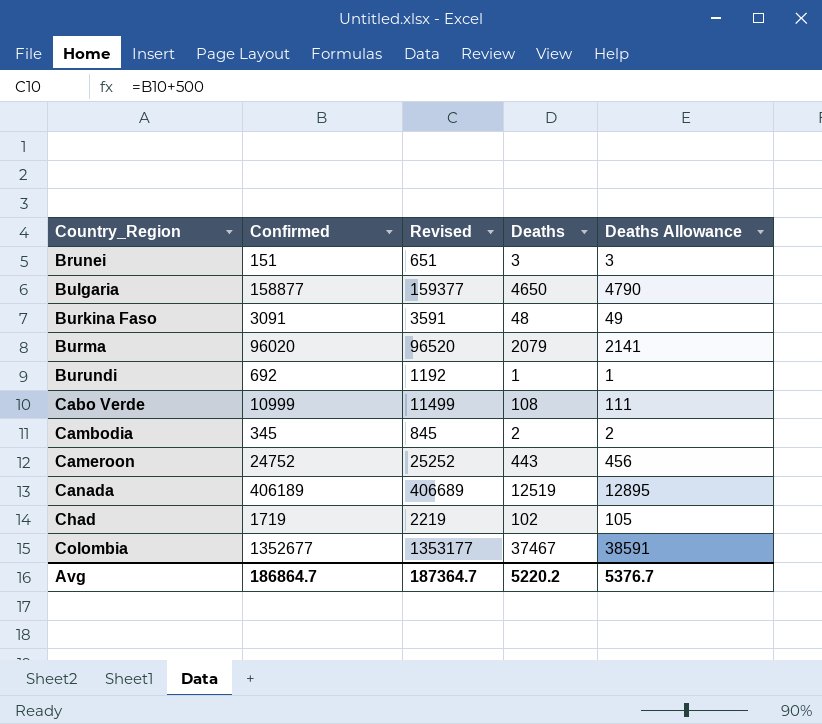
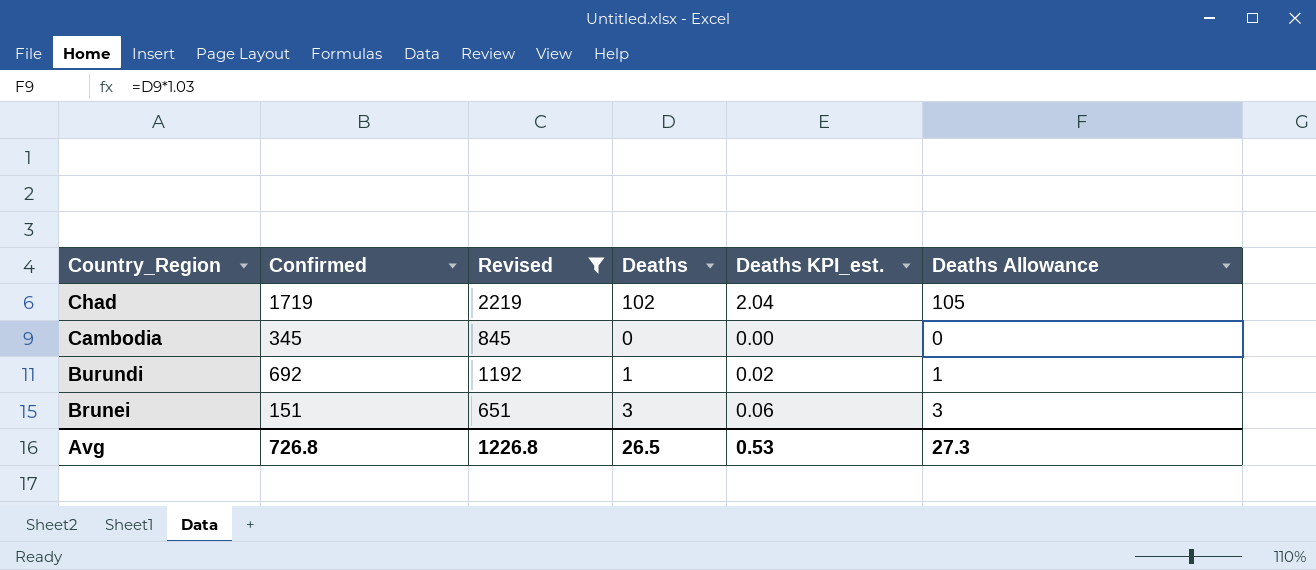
filter: none -> Revised <= 2219
row order: Country_Region ascending -> Country_Region descending
column Deaths KPI_est. | formula: none -> [Deaths] * 0.02
Cambodia | Deaths: 2 -> 0
Cambodia | Deaths Allowance: 2 -> 0
Avg | Confirmed: 186864.7 -> 726.8
Avg | Revised: 187364.7 -> 1226.8
Avg | Deaths: 5220.2 -> 26.5
Avg | Deaths Allowance: 5376.7 -> 27.3

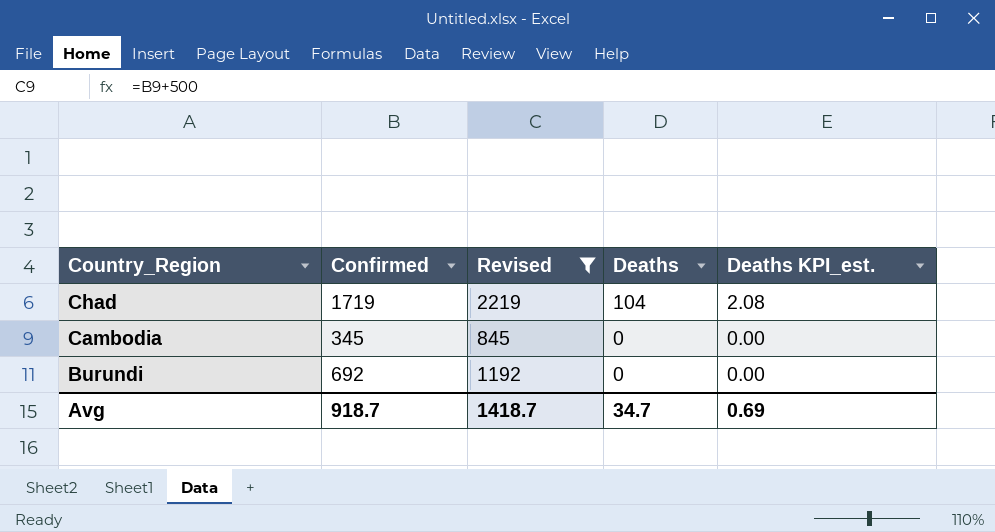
column Deaths Allowance | formula: [Deaths] * 1.03 -> none
row Brunei: 151 | 651 | 3 | 0.06 | 3 -> none
Chad | Deaths: 102 -> 104
Chad | Deaths KPI_est.: 2.04 -> 2.08
Burundi | Deaths: 1 -> 0
Burundi | Deaths KPI_est.: 0.02 -> 0.00
Avg | Confirmed: 726.8 -> 918.7
Avg | Revised: 1226.8 -> 1418.7
Avg | Deaths: 26.5 -> 34.7
Avg | Deaths KPI_est.: 0.53 -> 0.69

